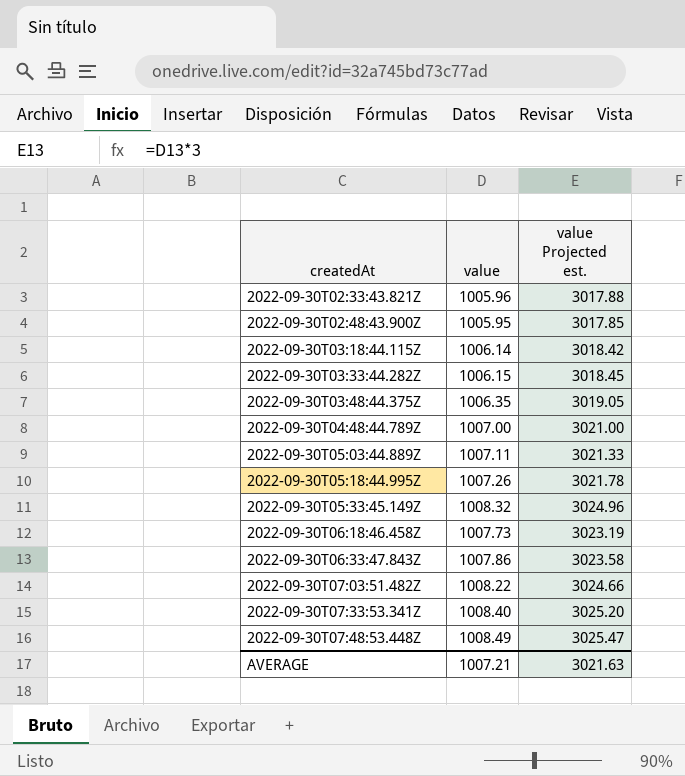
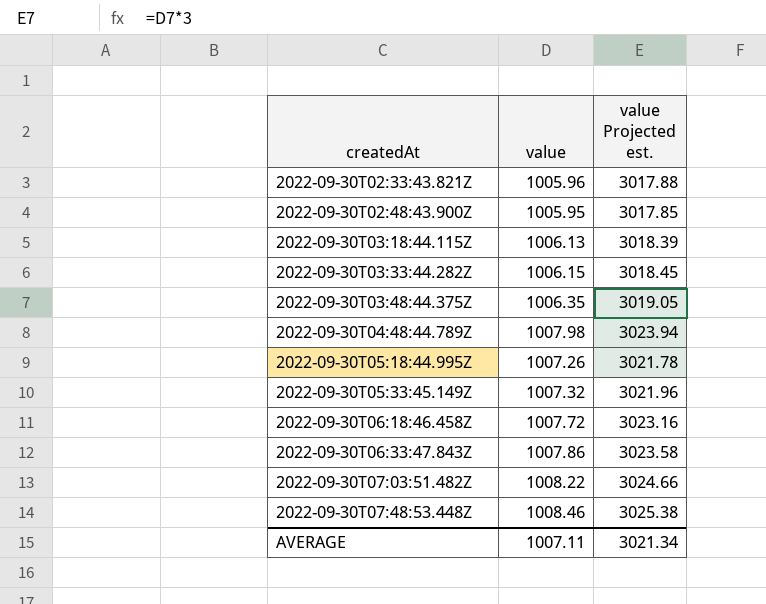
row 2022-09-30T05:03:44.889Z: 1007.11 | 3021.33 -> none
row 2022-09-30T07:33:53.341Z: 1008.40 | 3025.20 -> none
2022-09-30T03:18:44.115Z | value: 1006.14 -> 1006.13
2022-09-30T03:18:44.115Z | value Projected est.: 3018.42 -> 3018.39
2022-09-30T04:48:44.789Z | value: 1007.00 -> 1007.98
2022-09-30T04:48:44.789Z | value Projected est.: 3021.00 -> 3023.94
2022-09-30T05:33:45.149Z | value: 1008.32 -> 1007.32
2022-09-30T05:33:45.149Z | value Projected est.: 3024.96 -> 3021.96
2022-09-30T06:18:46.458Z | value: 1007.73 -> 1007.72
2022-09-30T06:18:46.458Z | value Projected est.: 3023.19 -> 3023.16
2022-09-30T07:48:53.448Z | value: 1008.49 -> 1008.46
2022-09-30T07:48:53.448Z | value Projected est.: 3025.47 -> 3025.38
AVERAGE | value: 1007.21 -> 1007.11
AVERAGE | value Projected est.: 3021.63 -> 3021.34

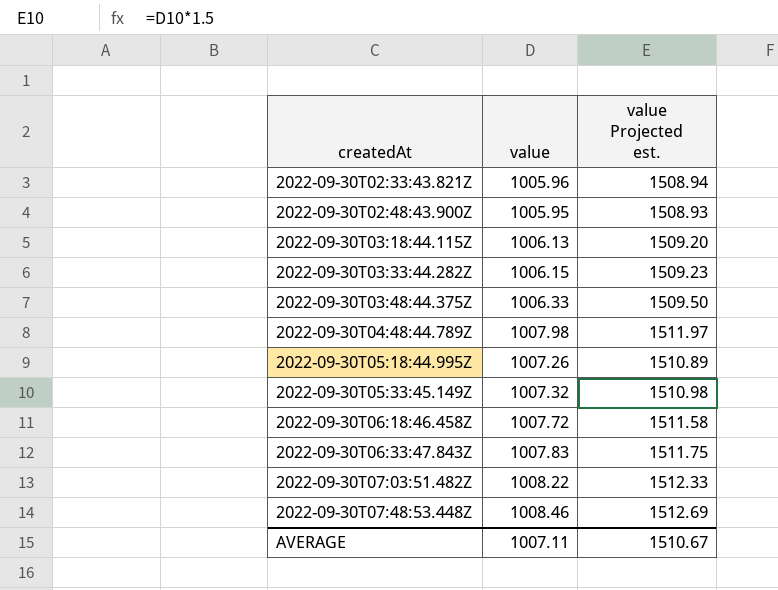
column value Projected est. | formula: [value] * 3 -> [value] * 1.5
2022-09-30T03:48:44.375Z | value: 1006.35 -> 1006.33
2022-09-30T06:33:47.843Z | value: 1007.86 -> 1007.83
AVERAGE | value Projected est.: 3021.34 -> 1510.67

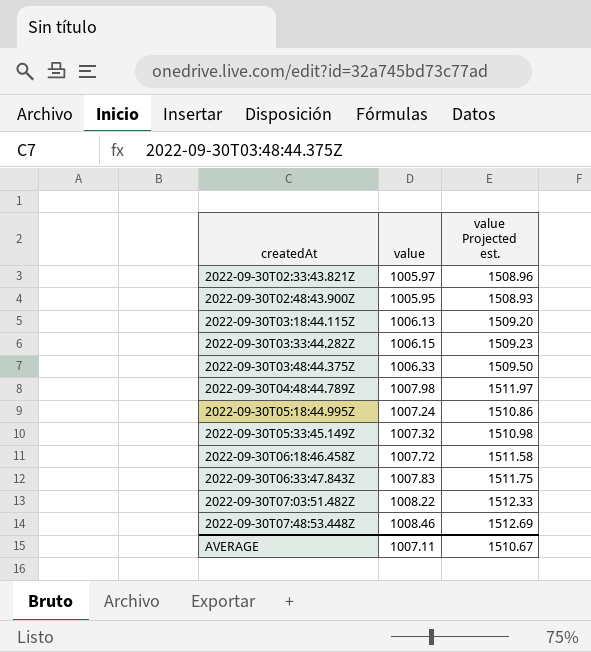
2022-09-30T02:33:43.821Z | value: 1005.96 -> 1005.97
2022-09-30T02:33:43.821Z | value Projected est.: 1508.94 -> 1508.96
2022-09-30T05:18:44.995Z | value: 1007.26 -> 1007.24
2022-09-30T05:18:44.995Z | value Projected est.: 1510.89 -> 1510.86

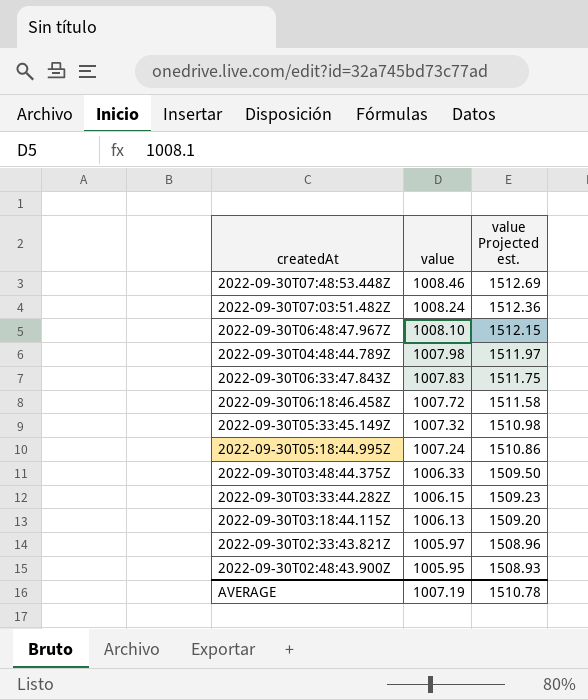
row order: createdAt ascending -> value descending
2022-09-30T07:03:51.482Z | value: 1008.22 -> 1008.24
2022-09-30T07:03:51.482Z | value Projected est.: 1512.33 -> 1512.36
row 2022-09-30T06:48:47.967Z: none -> 1008.10 | 1512.15
AVERAGE | value: 1007.11 -> 1007.19
AVERAGE | value Projected est.: 1510.67 -> 1510.78

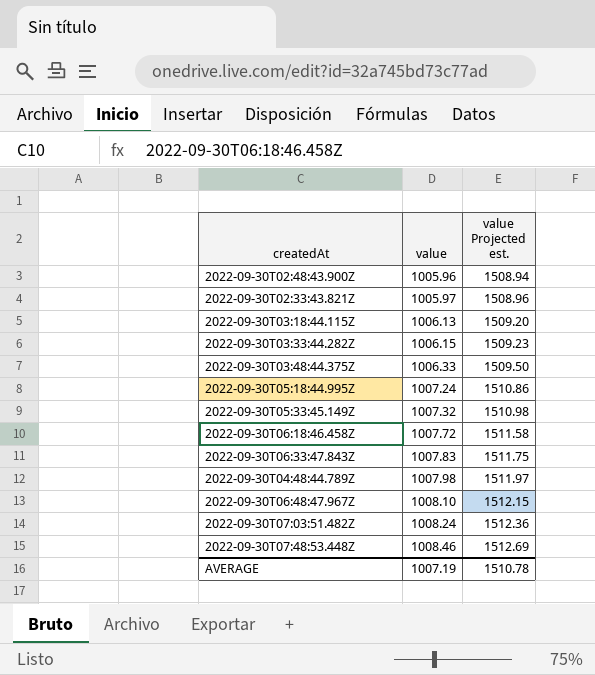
row order: value descending -> value ascending
2022-09-30T02:48:43.900Z | value: 1005.95 -> 1005.96
2022-09-30T02:48:43.900Z | value Projected est.: 1508.93 -> 1508.94

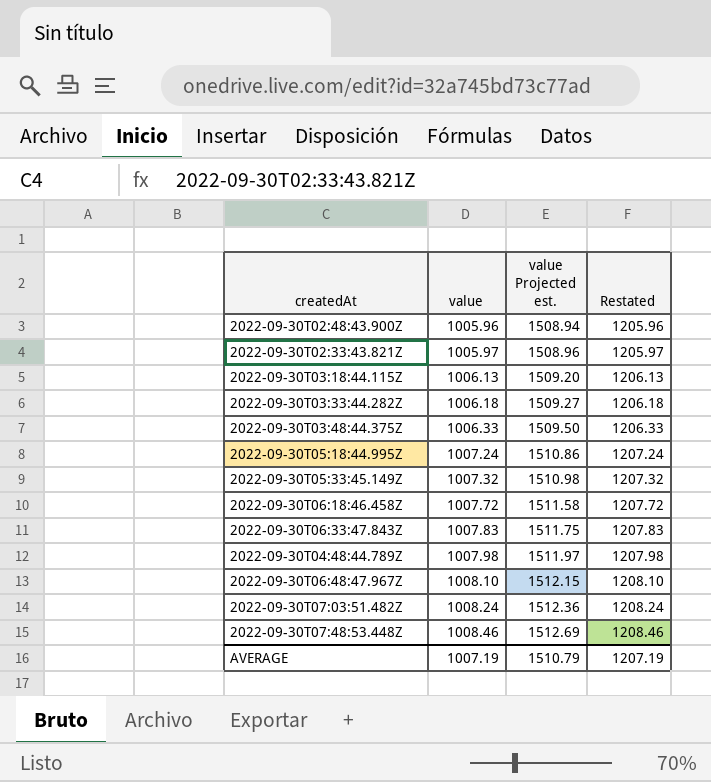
column Restated | formula: none -> [value] + 200
2022-09-30T03:33:44.282Z | value: 1006.15 -> 1006.18
2022-09-30T03:33:44.282Z | value Projected est.: 1509.23 -> 1509.27
AVERAGE | value Projected est.: 1510.78 -> 1510.79

